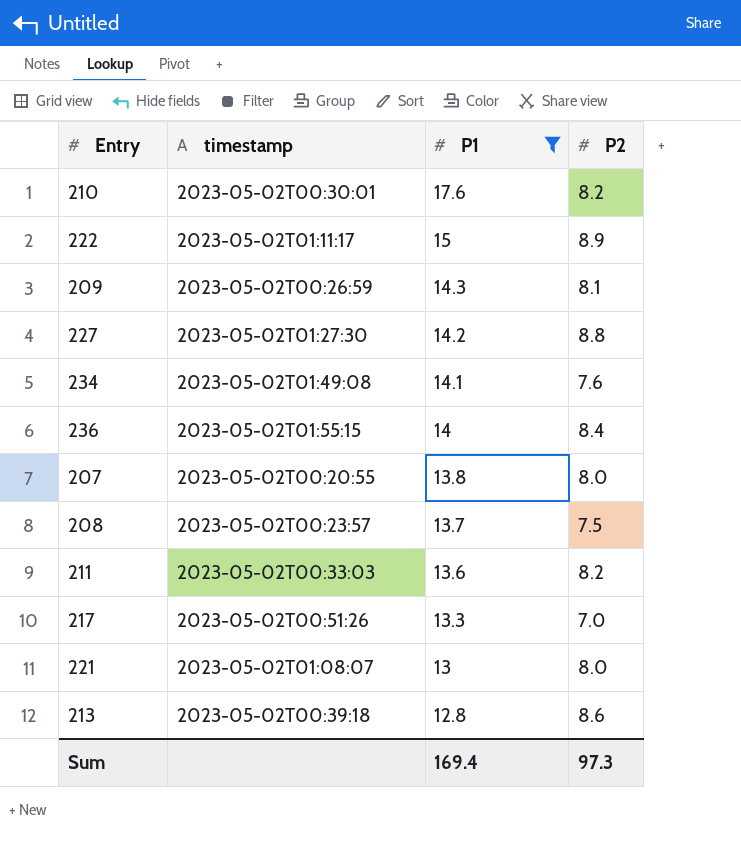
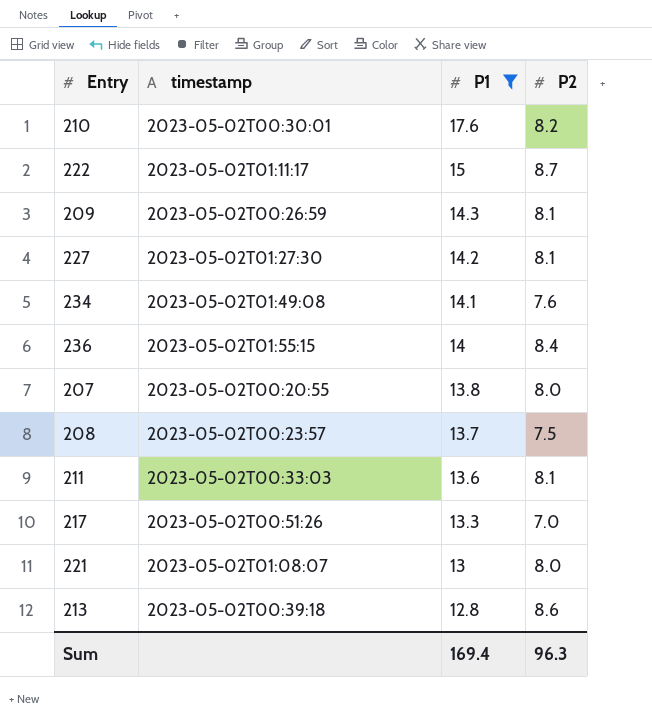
222 | P2: 8.9 -> 8.7
227 | P2: 8.8 -> 8.1
211 | P2: 8.2 -> 8.1
Sum | P2: 97.3 -> 96.3

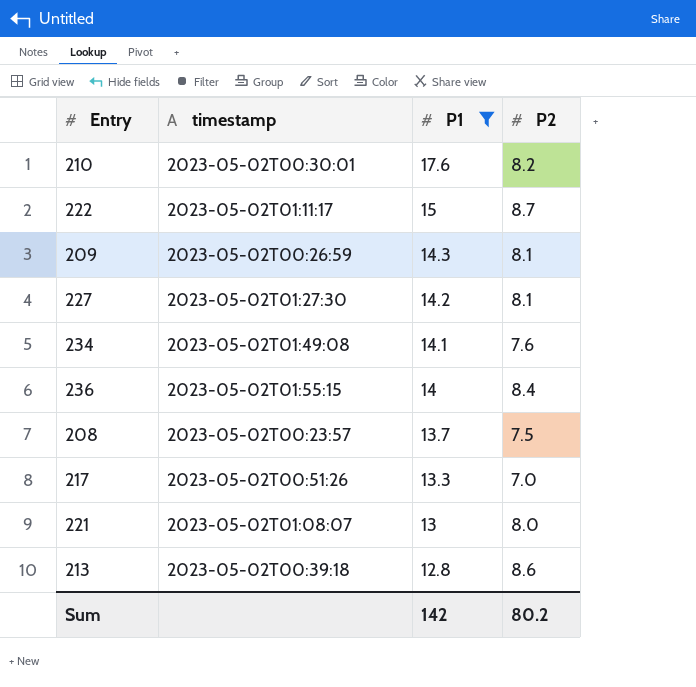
row 207: 2023-05-02T00:20:55 | 13.8 | 8.0 -> none
row 211: 2023-05-02T00:33:03 | 13.6 | 8.1 -> none
Sum | P1: 169.4 -> 142
Sum | P2: 96.3 -> 80.2

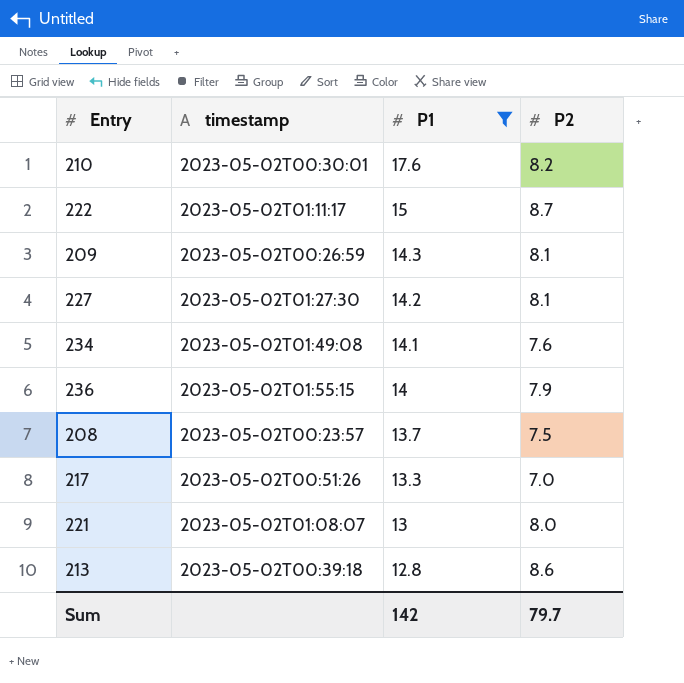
236 | P2: 8.4 -> 7.9
Sum | P2: 80.2 -> 79.7

